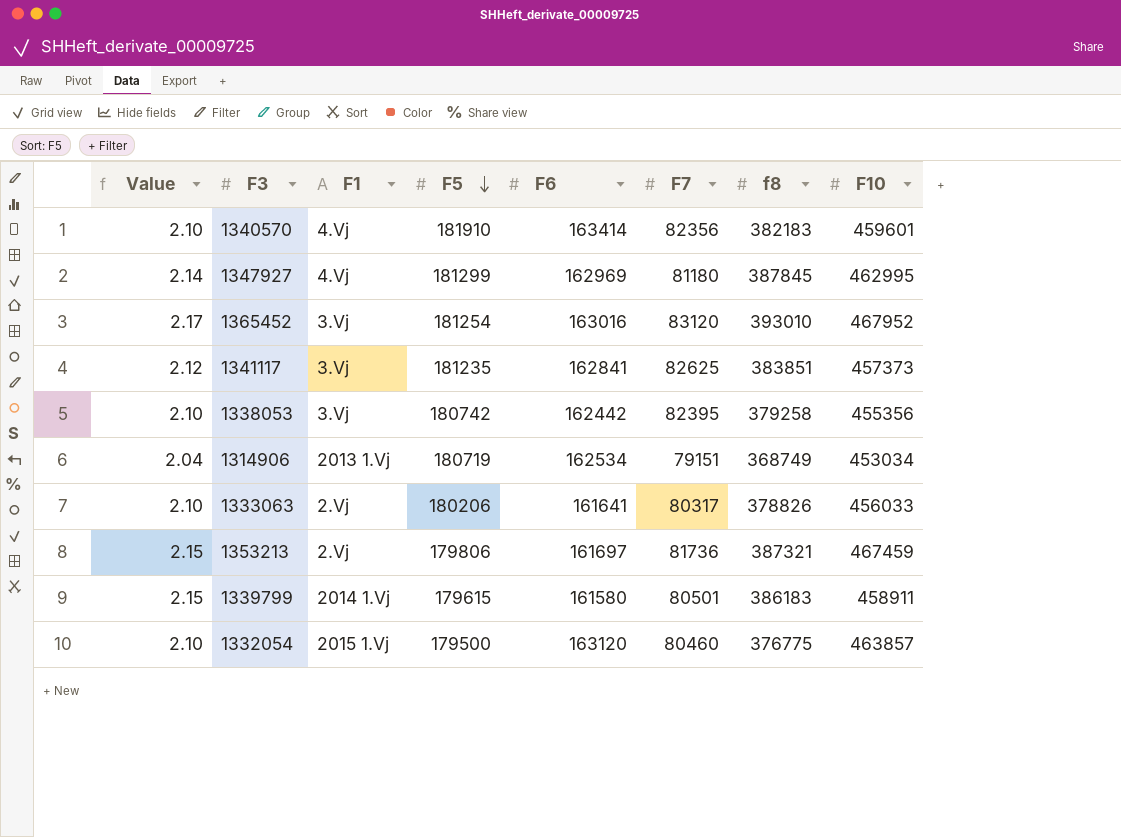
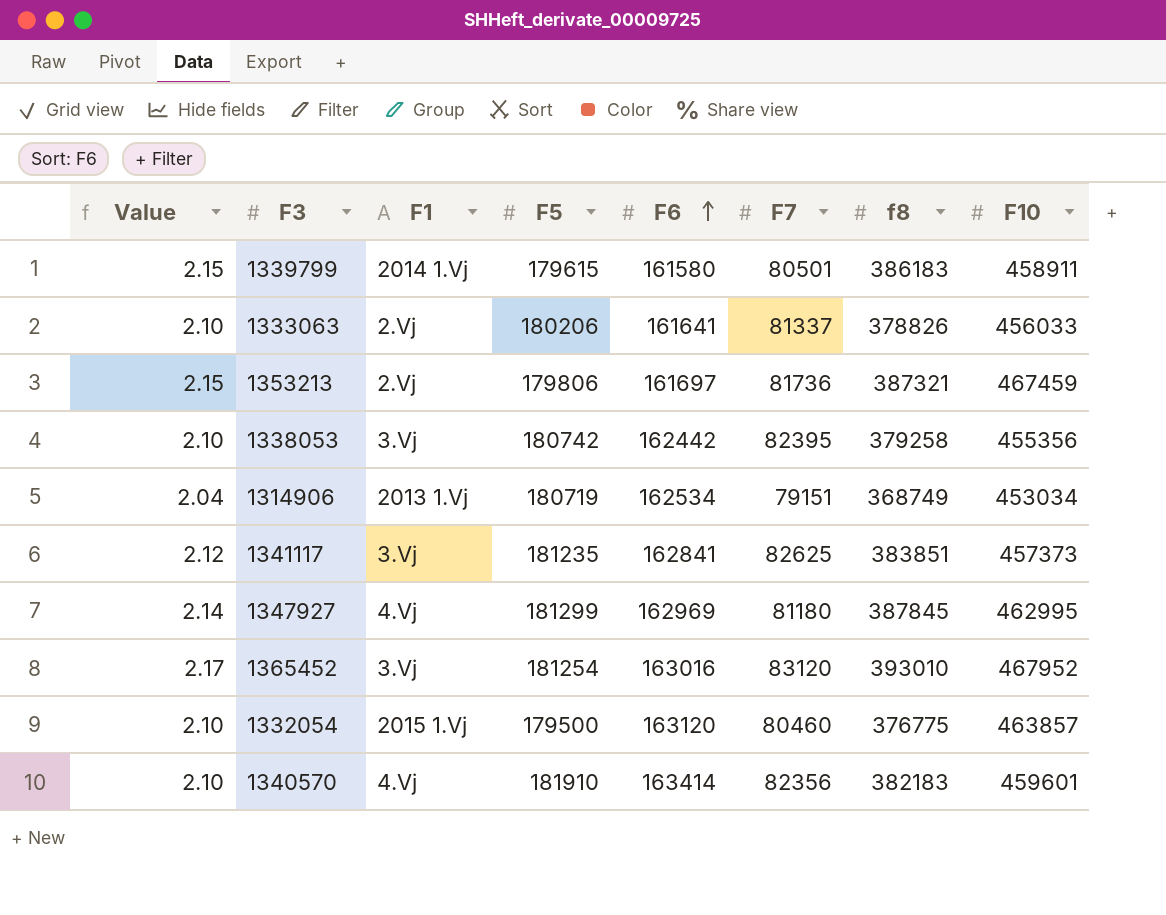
row order: F5 descending -> F6 ascending
1333063 | F7: 80317 -> 81337

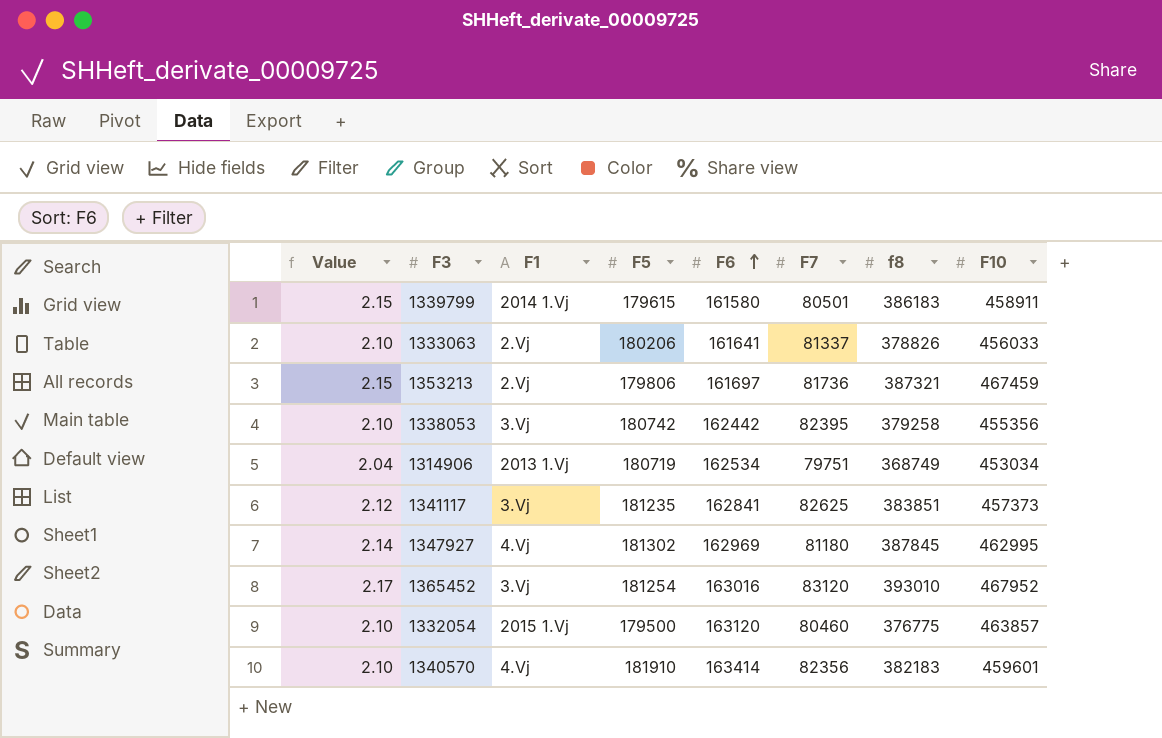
1314906 | F7: 79151 -> 79751
1347927 | F5: 181299 -> 181302

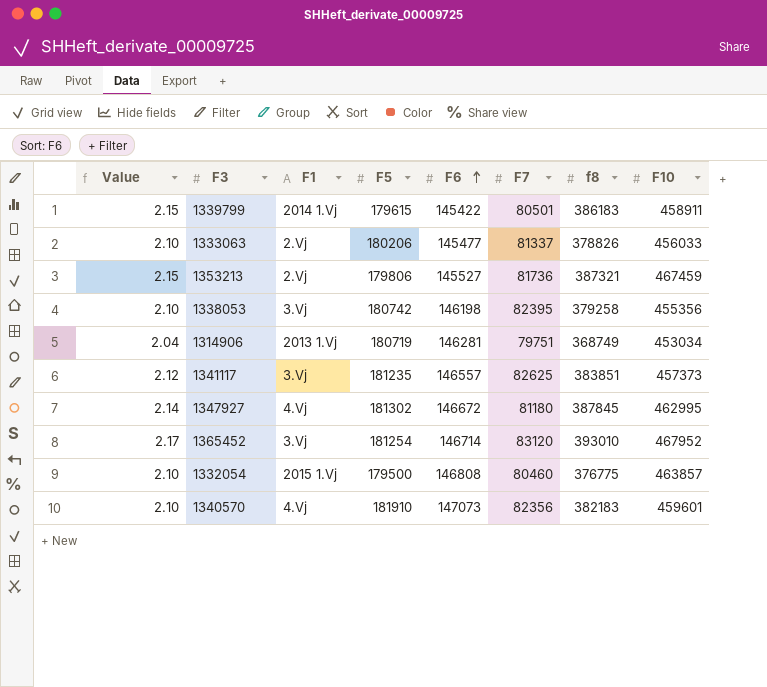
1339799 | F6: 161580 -> 145422
1333063 | F6: 161641 -> 145477
1353213 | F6: 161697 -> 145527
1338053 | F6: 162442 -> 146198
1314906 | F6: 162534 -> 146281
1341117 | F6: 162841 -> 146557
1347927 | F6: 162969 -> 146672
1365452 | F6: 163016 -> 146714
1332054 | F6: 163120 -> 146808
1340570 | F6: 163414 -> 147073

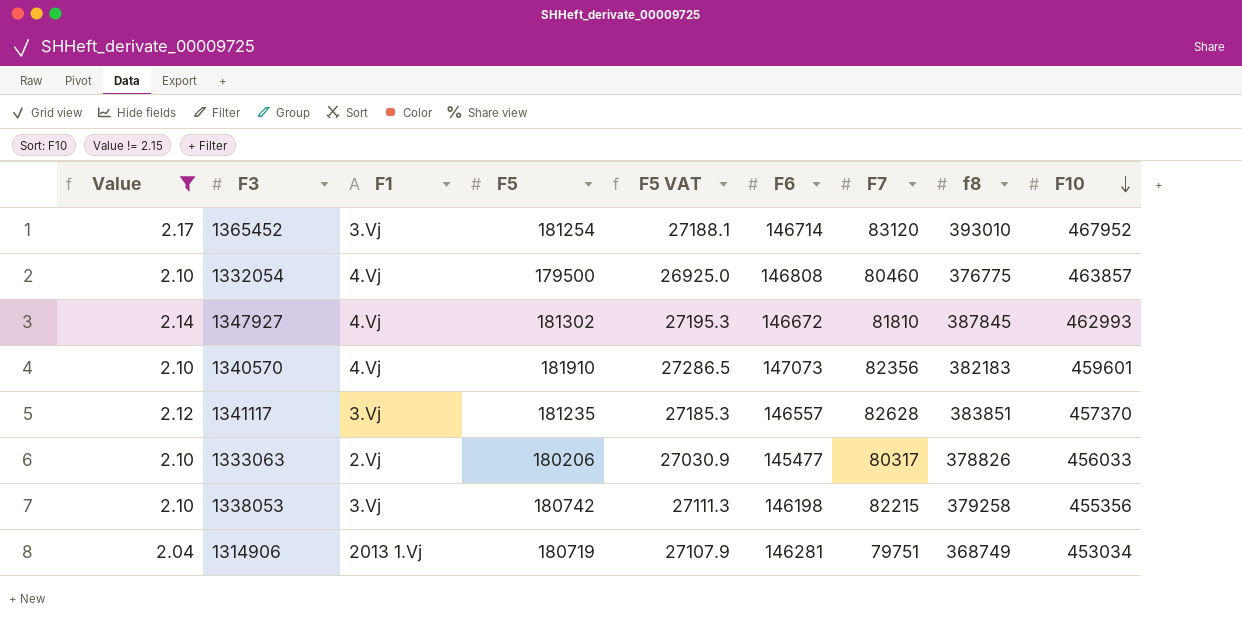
filter: none -> Value != 2.15
row order: F6 ascending -> F10 descending
column F5 VAT | formula: none -> [F5] * 0.15
1332054 | F1: 2015 1.Vj -> 4.Vj
1347927 | F7: 81180 -> 81810
1347927 | F10: 462995 -> 462993
1341117 | F7: 82625 -> 82628
1341117 | F10: 457373 -> 457370
1333063 | F7: 81337 -> 80317
1338053 | F7: 82395 -> 82215

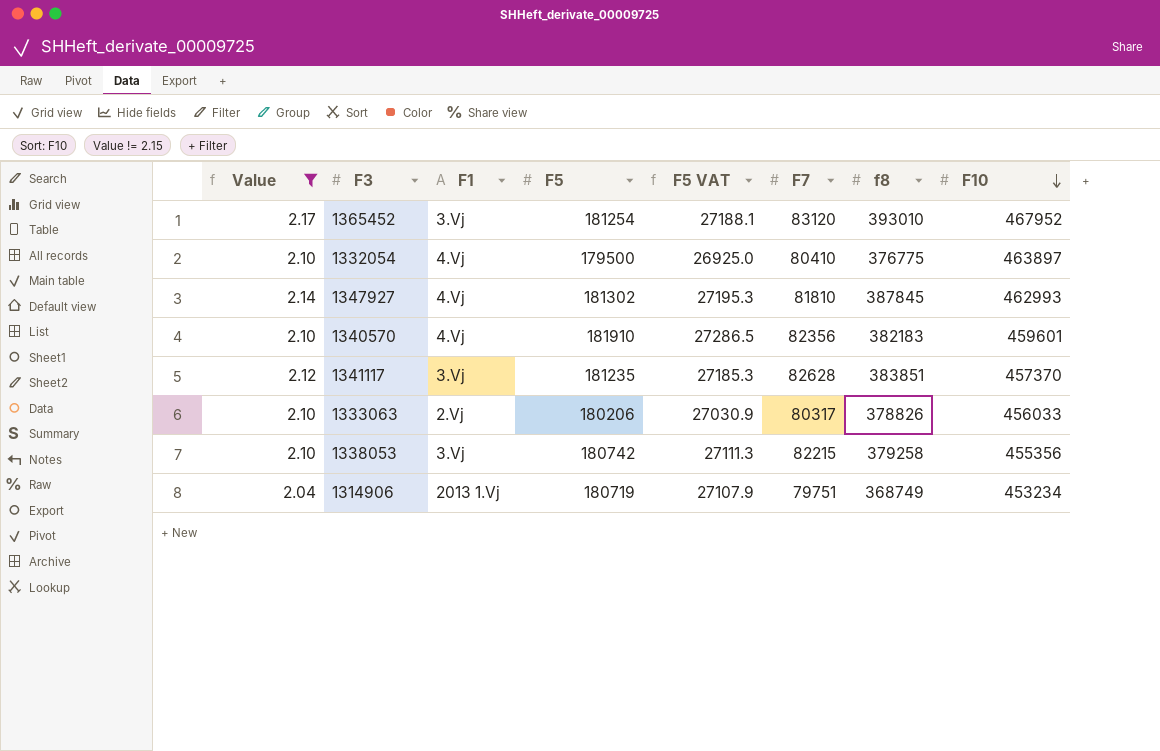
column F6 | position: 6 -> none
1332054 | F7: 80460 -> 80410
1332054 | F10: 463857 -> 463897
1314906 | F10: 453034 -> 453234

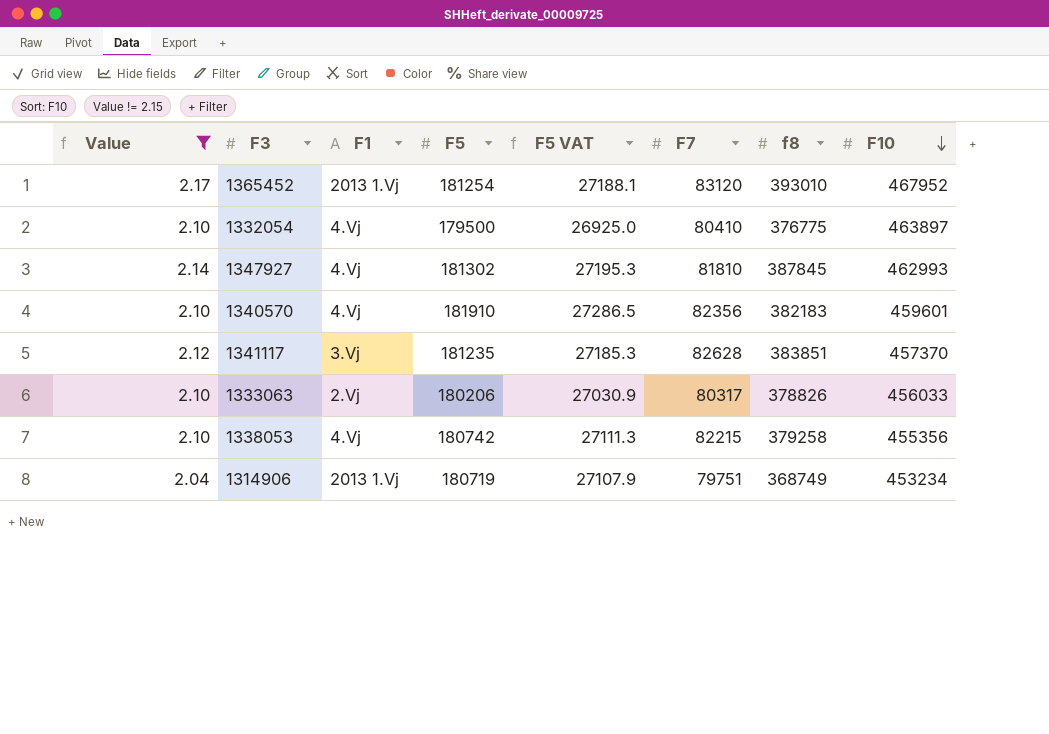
1365452 | F1: 3.Vj -> 2013 1.Vj
1338053 | F1: 3.Vj -> 4.Vj

